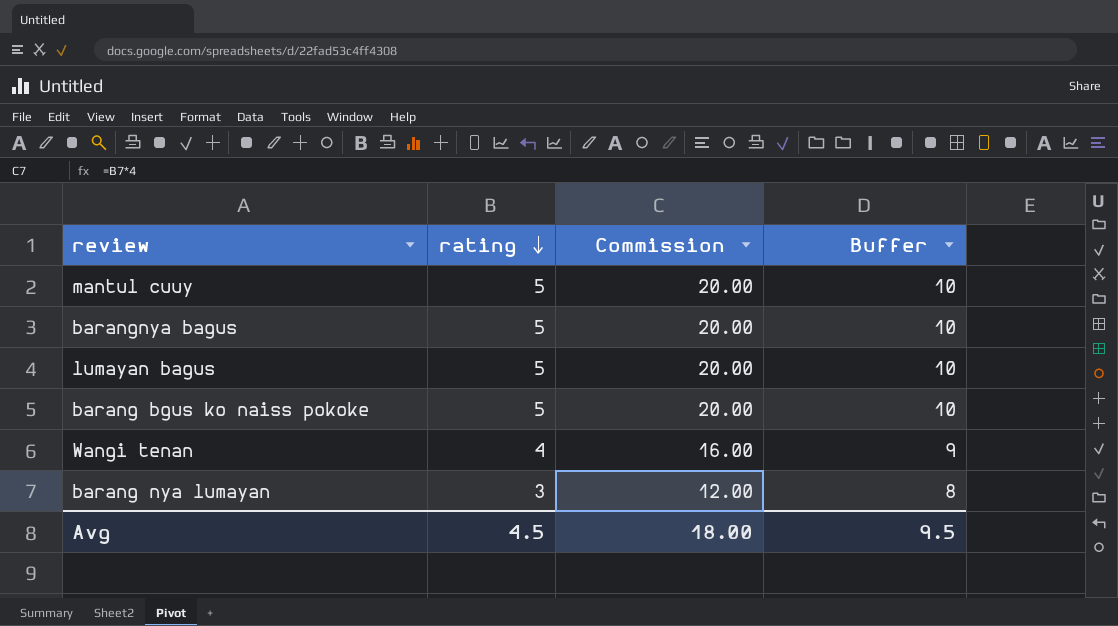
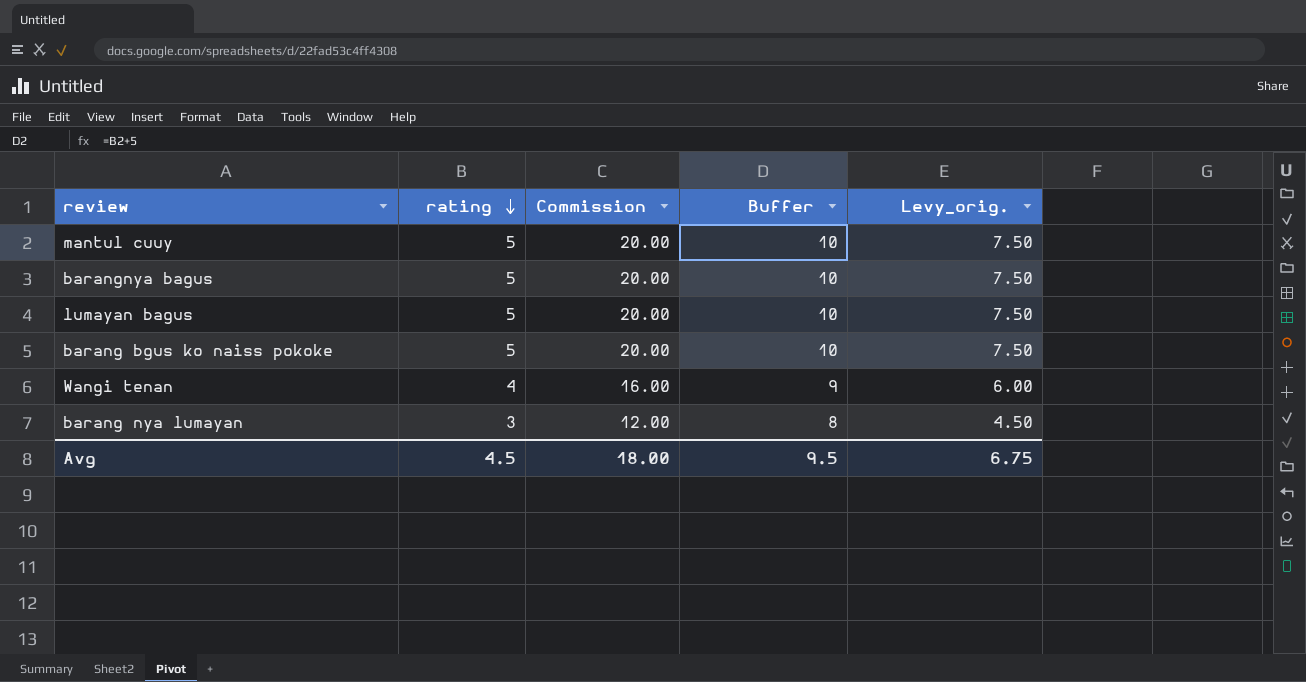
column Levy_orig. | formula: none -> [rating] * 1.5

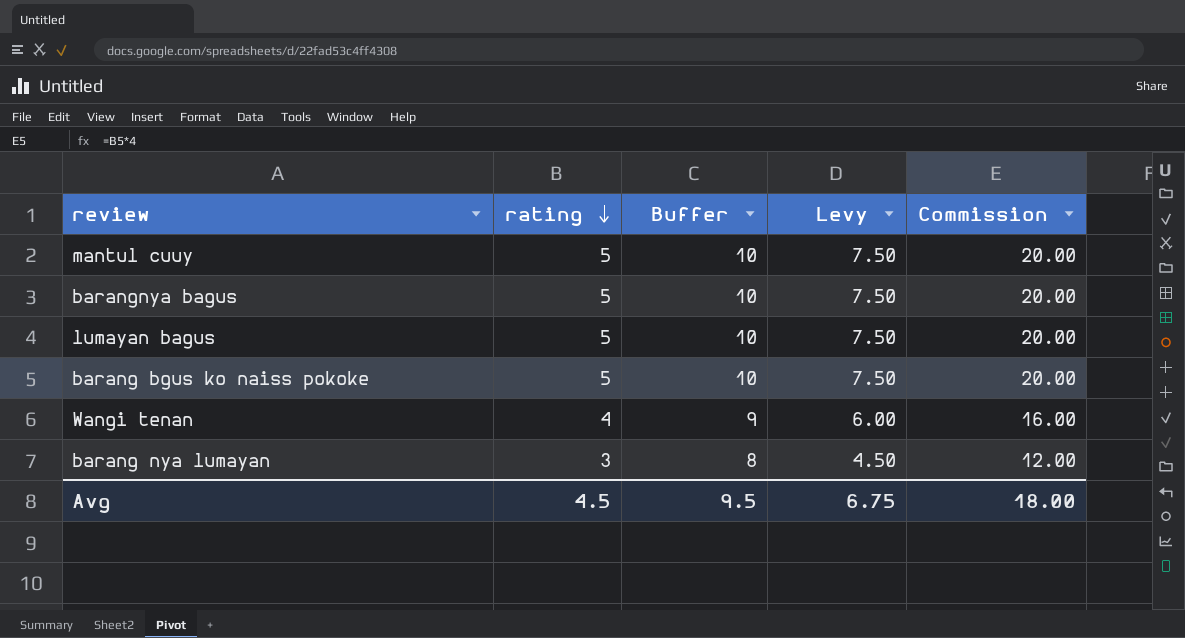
column name: Levy_orig. -> Levy
column Commission | position: 3 -> 5

